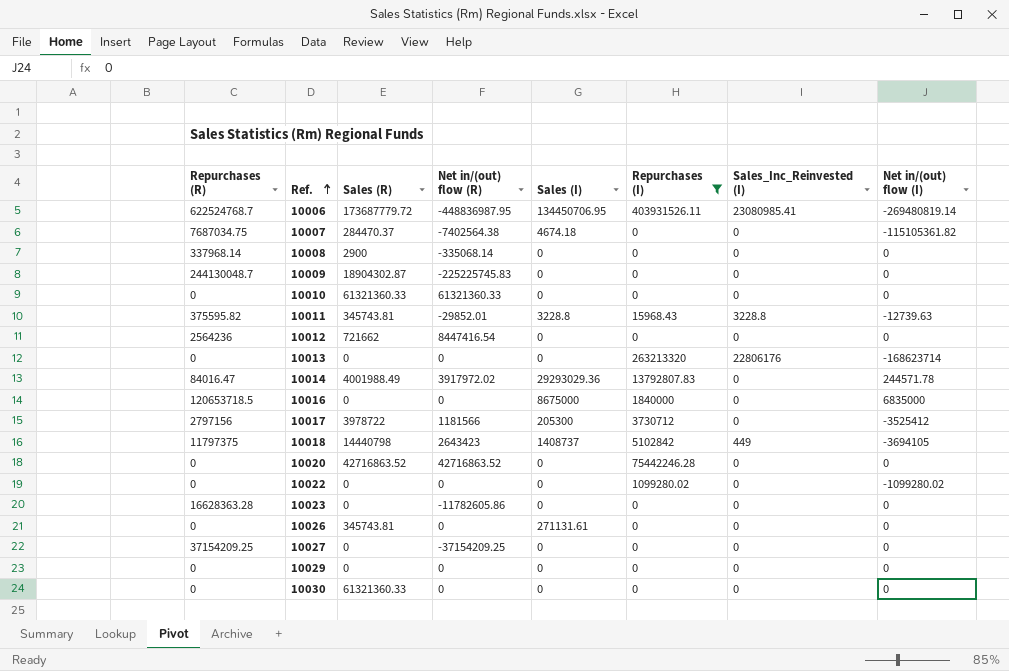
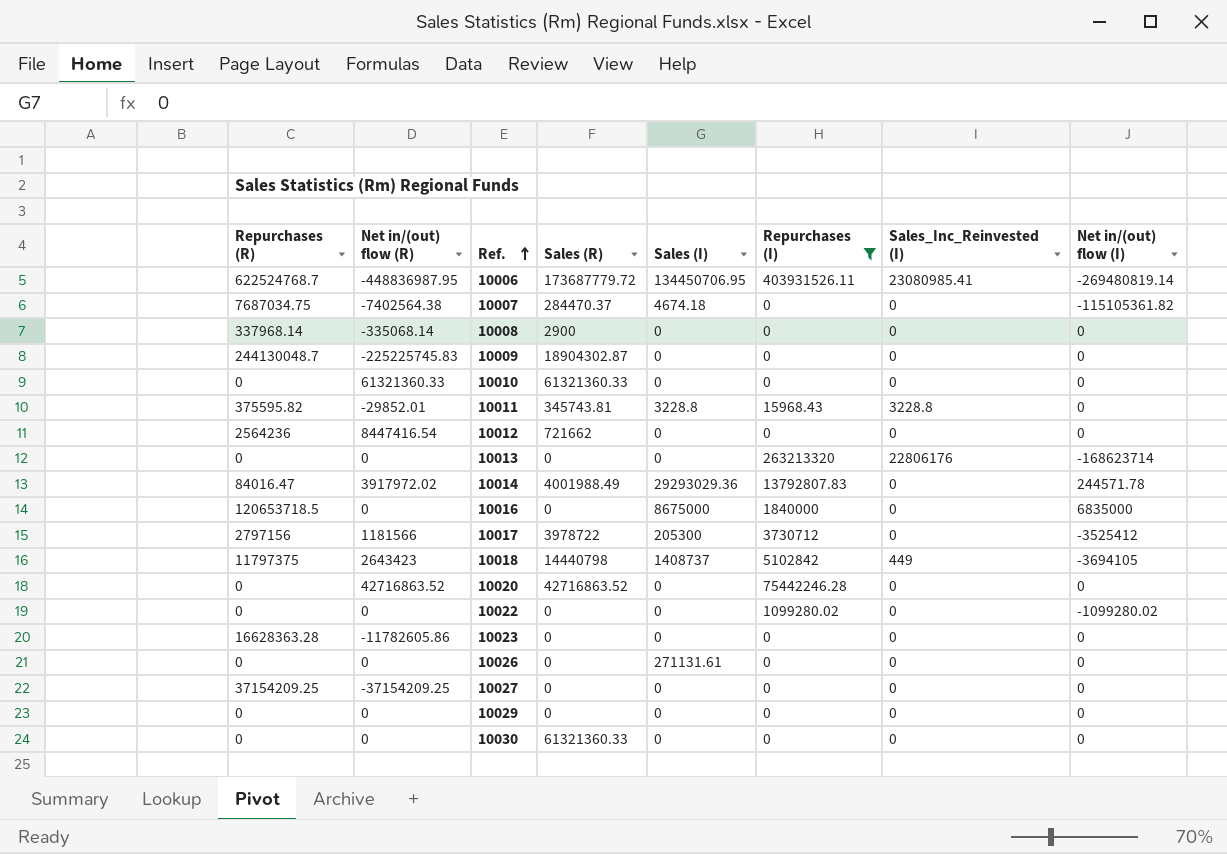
column Net in/(out) flow (R) | position: 4 -> 2
10011 | Net in/(out) flow (I): -12739.63 -> 0
10026 | Sales (R): 345743.81 -> 0

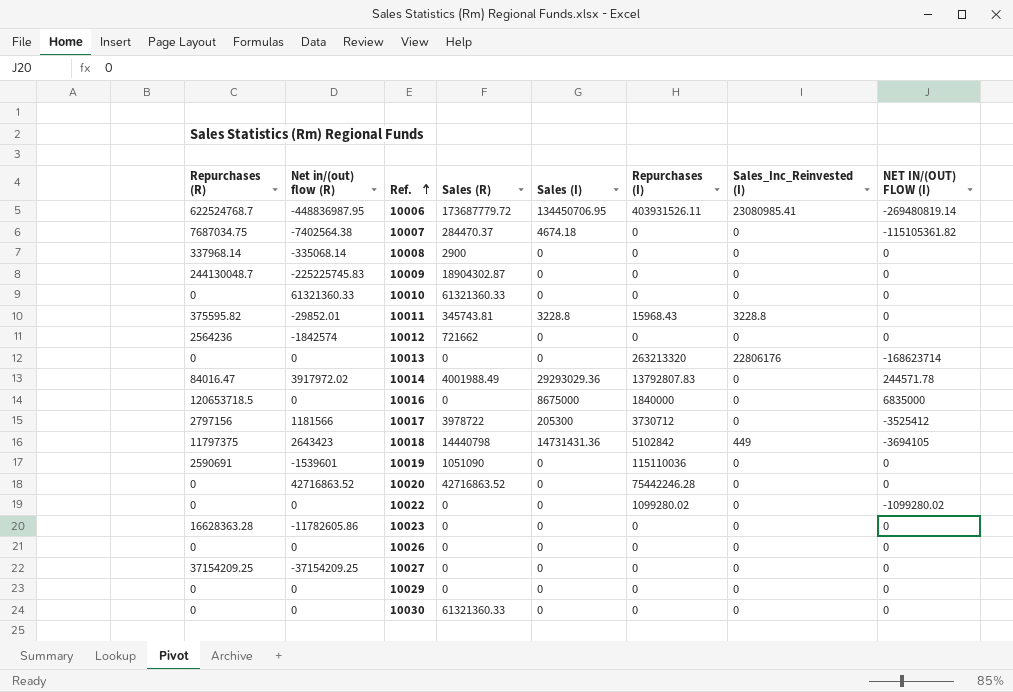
filter: Repurchases (I) != 115110036 -> none
column name: Net in/(out) flow (I) -> NET IN/(OUT) FLOW (I)
10012 | Net in/(out) flow (R): 8447416.54 -> -1842574
10018 | Sales (I): 1408737 -> 14731431.36
10026 | Sales (I): 271131.61 -> 0

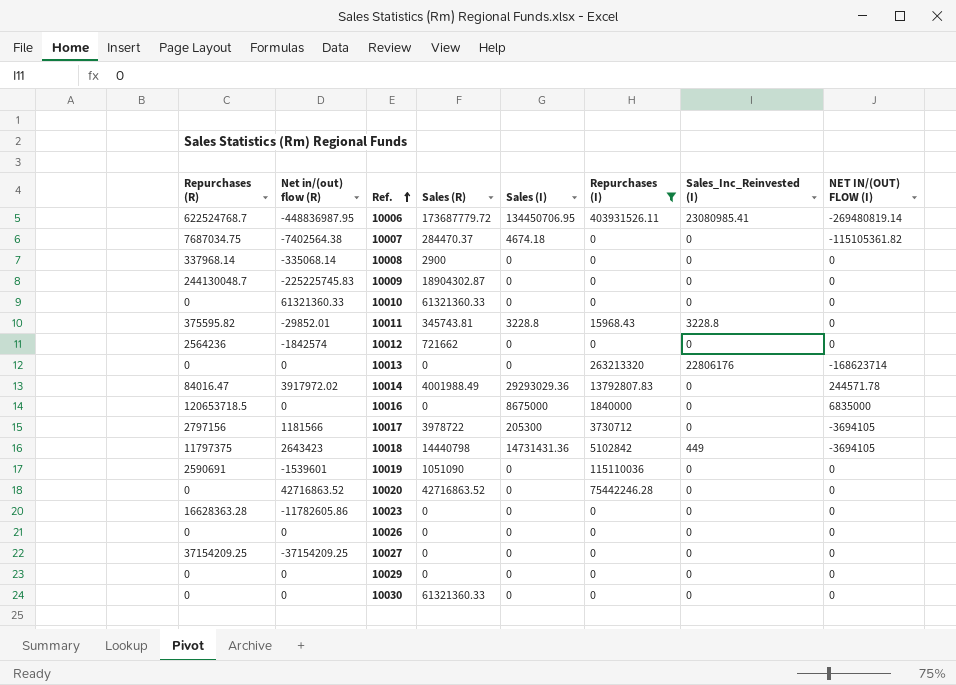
filter: none -> Repurchases (I) != 1099280.02
10017 | NET IN/(OUT) FLOW (I): -3525412 -> -3694105

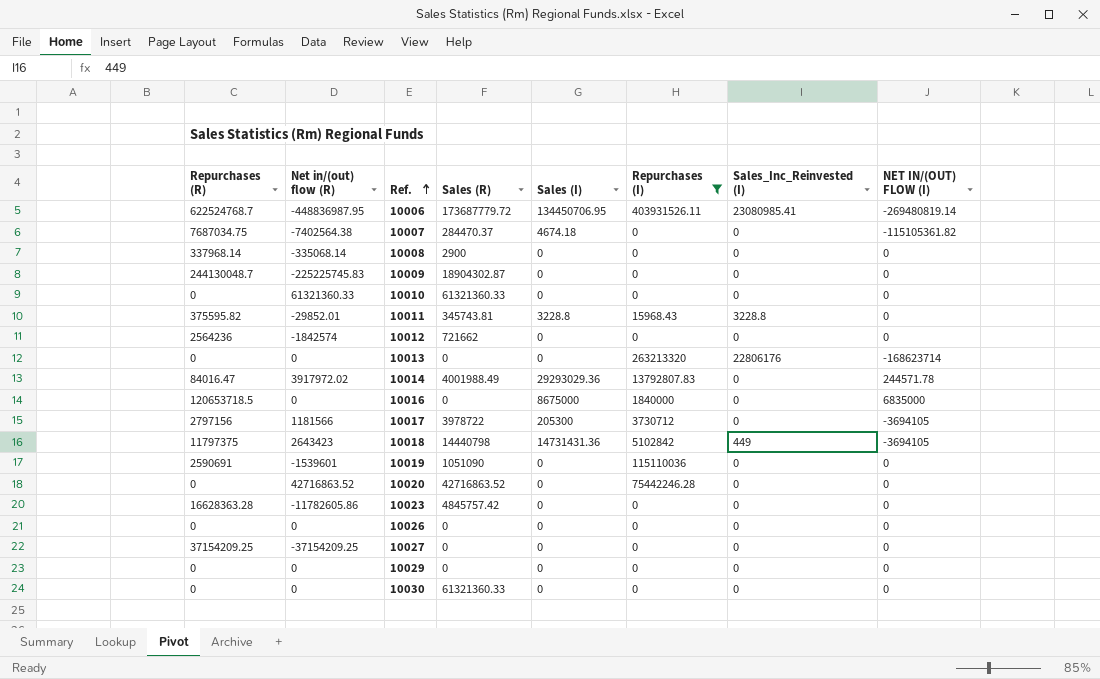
10023 | Sales (R): 0 -> 4845757.42

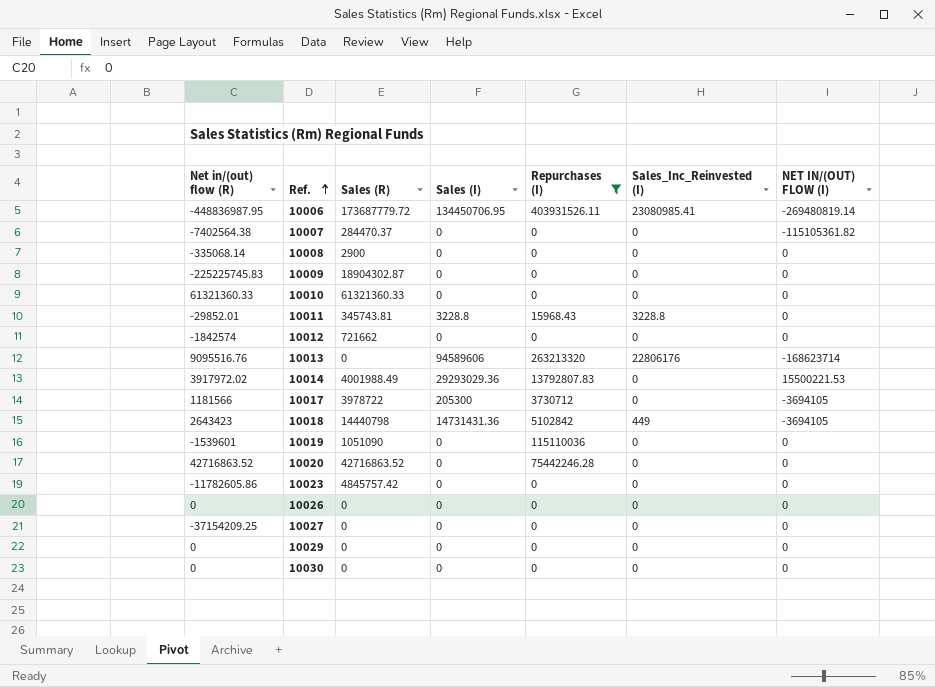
column Repurchases (R) | position: 1 -> none
row 10016: 120653718.5 | 0 | 0 | 8675000 | 1840000 | 0 | 6835000 -> none
10007 | Sales (I): 4674.18 -> 0
10013 | Net in/(out) flow (R): 0 -> 9095516.76
10013 | Sales (I): 0 -> 94589606
10014 | NET IN/(OUT) FLOW (I): 244571.78 -> 15500221.53
10030 | Sales (R): 61321360.33 -> 0

